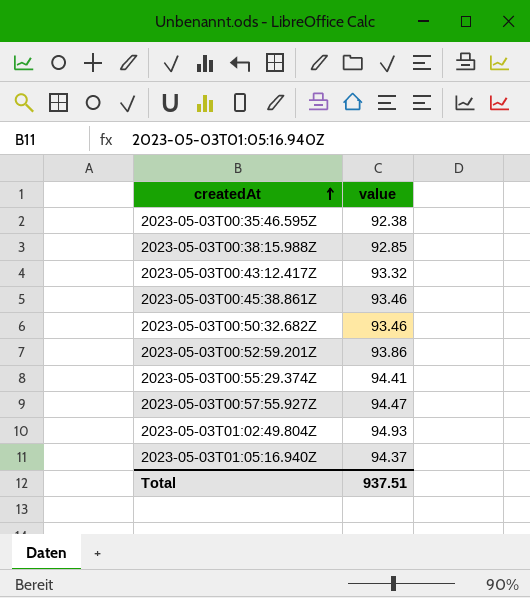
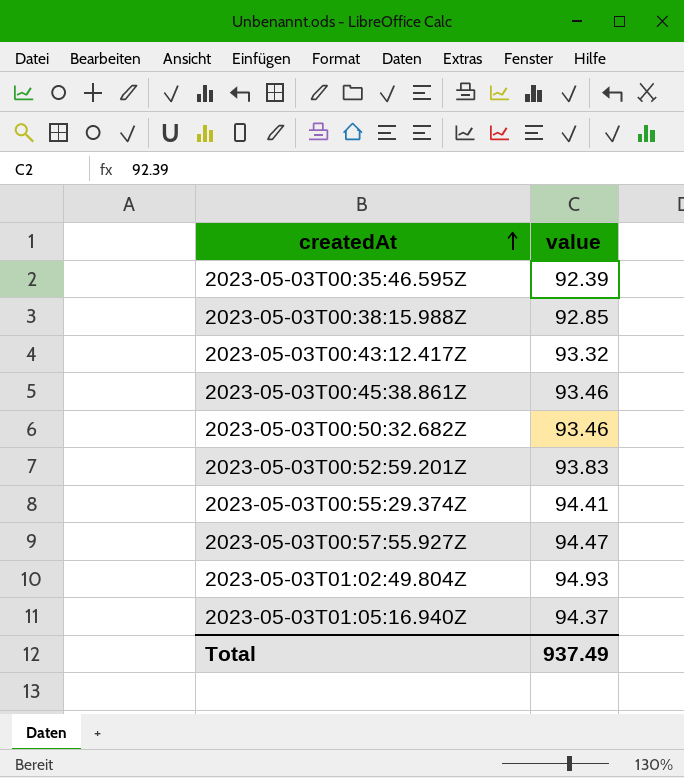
2023-05-03T00:35:46.595Z | value: 92.38 -> 92.39
2023-05-03T00:52:59.201Z | value: 93.86 -> 93.83
Total | value: 937.51 -> 937.49

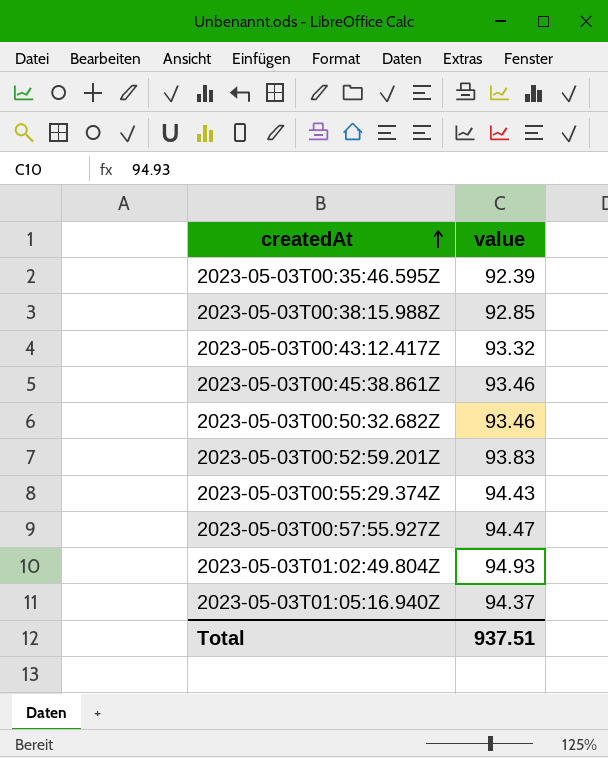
2023-05-03T00:55:29.374Z | value: 94.41 -> 94.43
Total | value: 937.49 -> 937.51

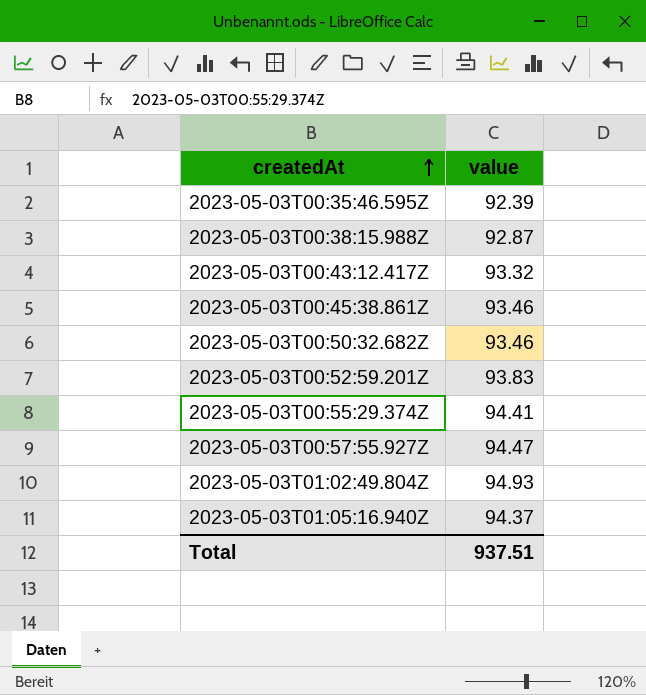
2023-05-03T00:38:15.988Z | value: 92.85 -> 92.87
2023-05-03T00:55:29.374Z | value: 94.43 -> 94.41

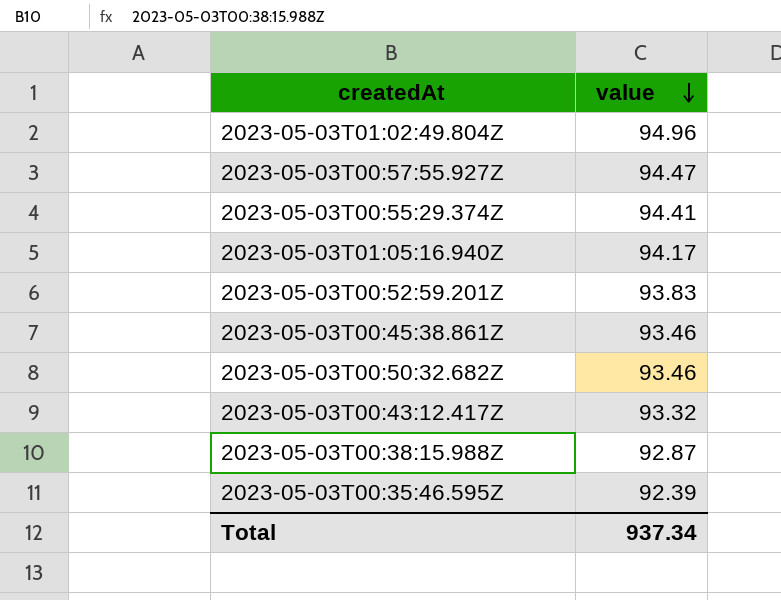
row order: createdAt ascending -> value descending
2023-05-03T01:02:49.804Z | value: 94.93 -> 94.96
2023-05-03T01:05:16.940Z | value: 94.37 -> 94.17
Total | value: 937.51 -> 937.34

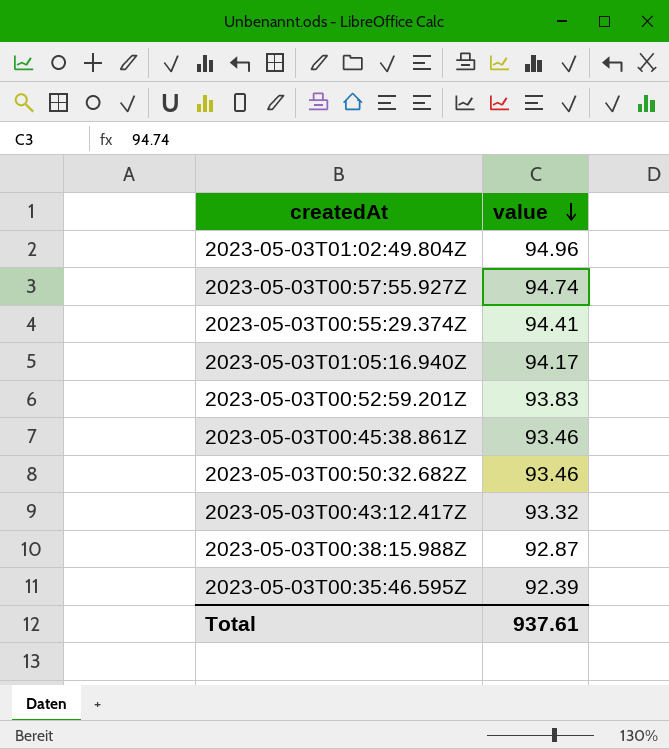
2023-05-03T00:57:55.927Z | value: 94.47 -> 94.74
Total | value: 937.34 -> 937.61

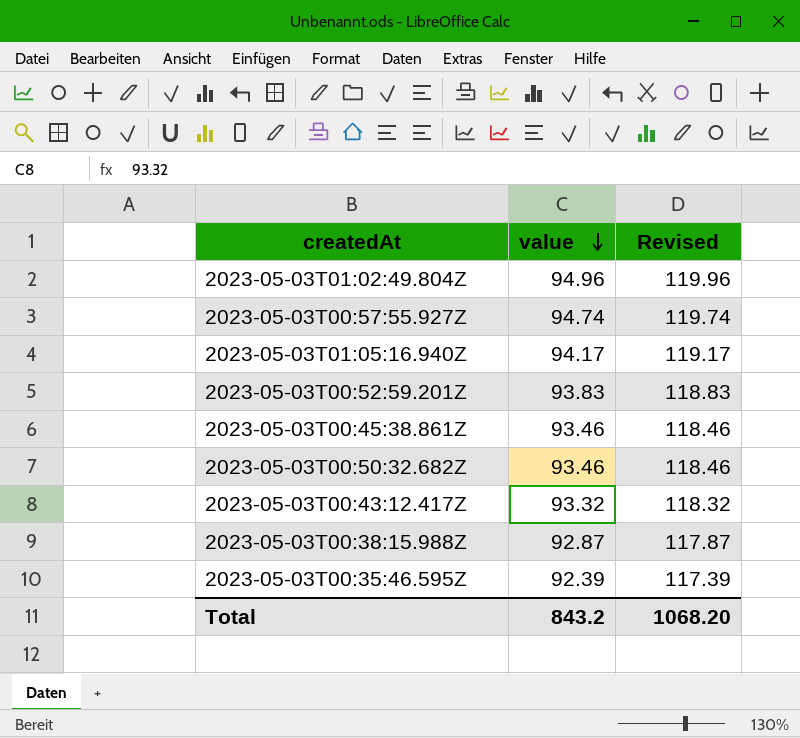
column Revised | formula: none -> [value] + 25
row 2023-05-03T00:55:29.374Z: 94.41 -> none
Total | value: 937.61 -> 843.2

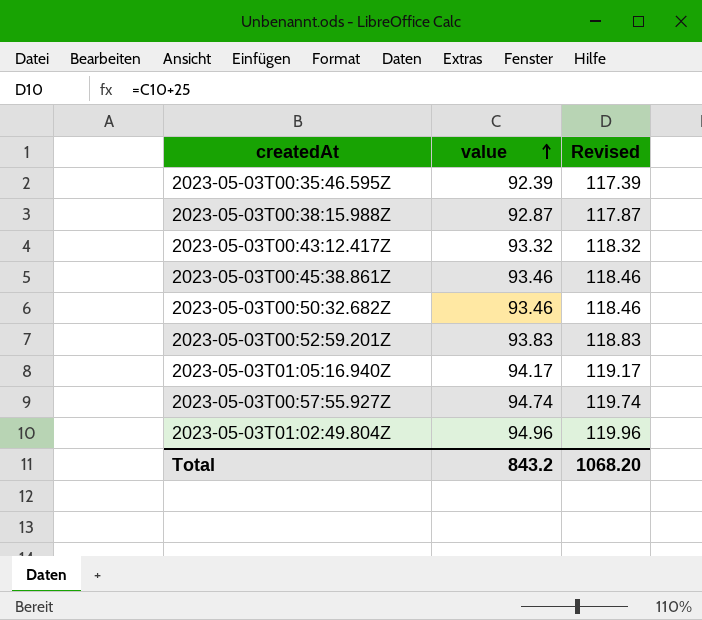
row order: value descending -> value ascending

